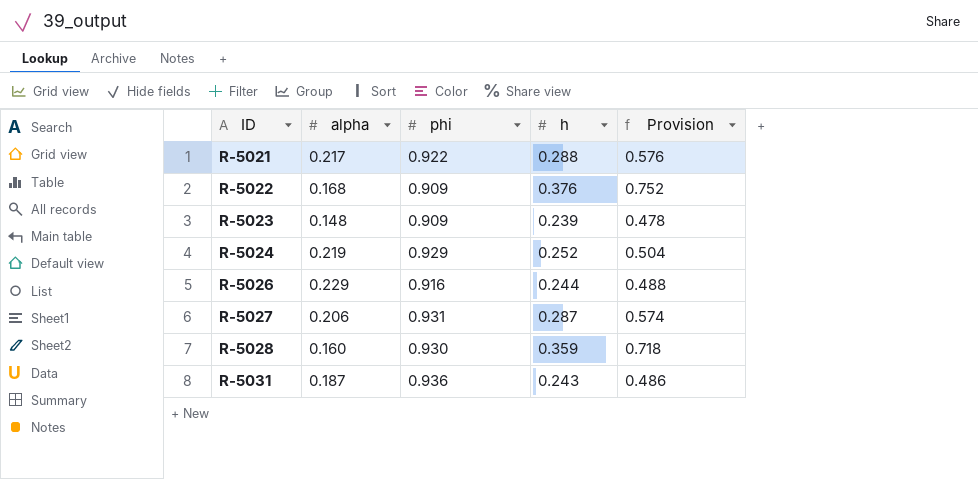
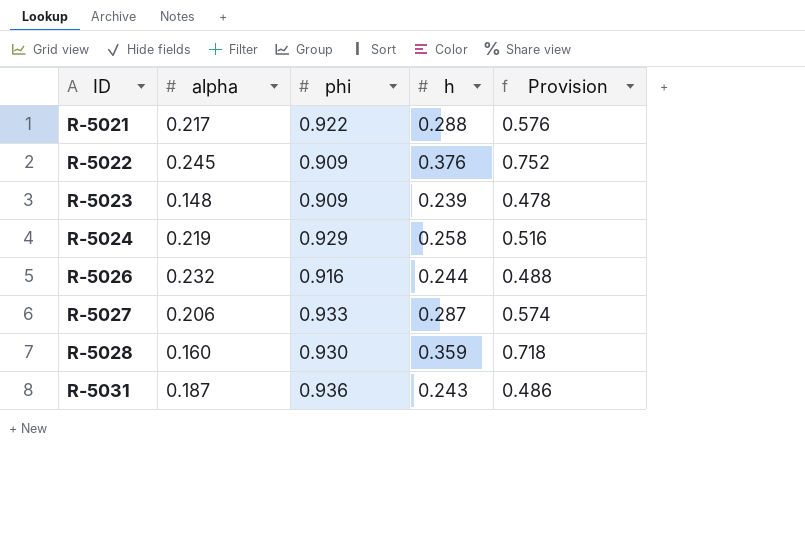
R-5022 | alpha: 0.168 -> 0.245
R-5024 | h: 0.252 -> 0.258
R-5024 | Provision: 0.504 -> 0.516
R-5026 | alpha: 0.229 -> 0.232
R-5027 | phi: 0.931 -> 0.933

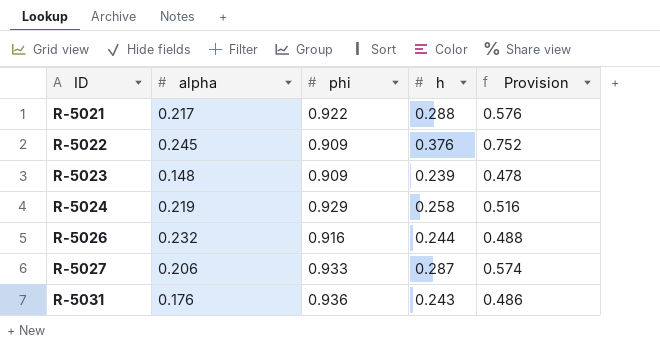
row R-5028: 0.160 | 0.930 | 0.359 | 0.718 -> none
R-5031 | alpha: 0.187 -> 0.176

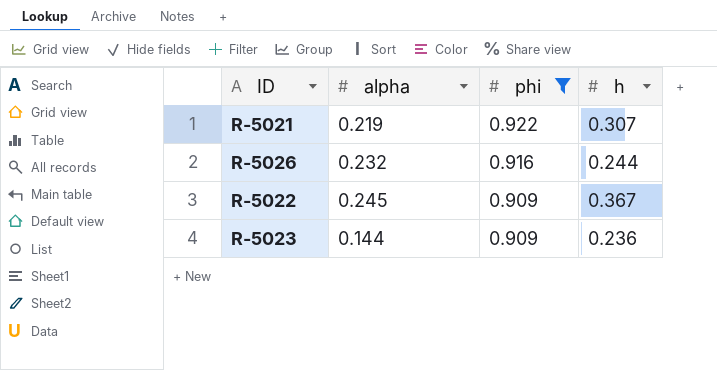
filter: none -> phi <= 0.922
row order: ID ascending -> phi descending
column Provision | formula: [h] * 2 -> none
R-5021 | alpha: 0.217 -> 0.219
R-5021 | h: 0.288 -> 0.307
R-5022 | h: 0.376 -> 0.367
R-5023 | alpha: 0.148 -> 0.144
R-5023 | h: 0.239 -> 0.236

